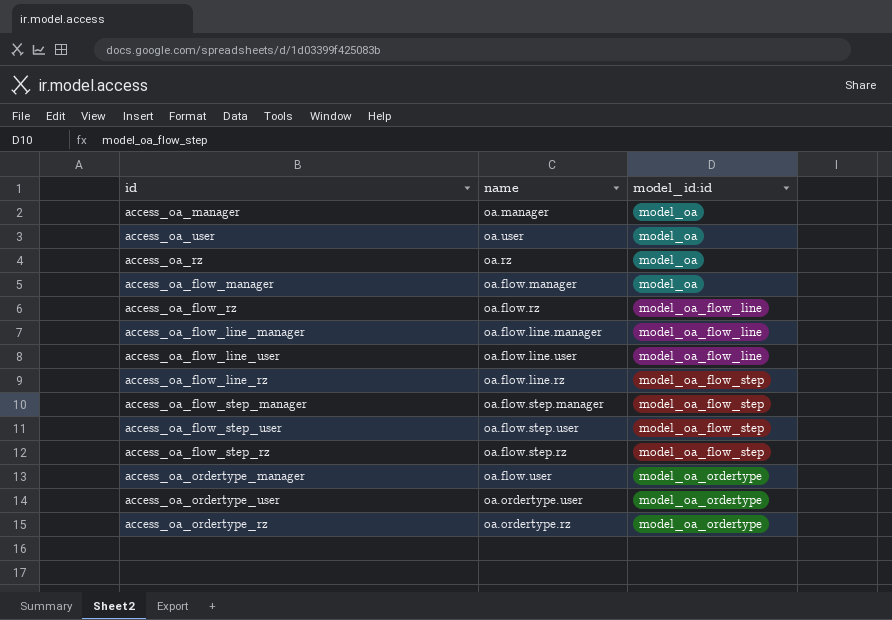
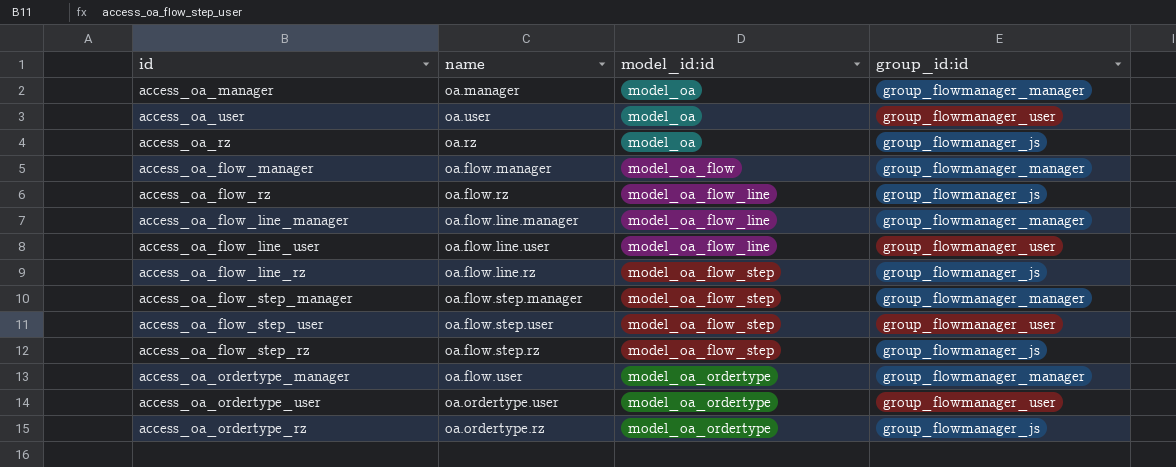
column group_id:id | position: none -> 4
access_oa_flow_manager | model_id:id: model_oa -> model_oa_flow

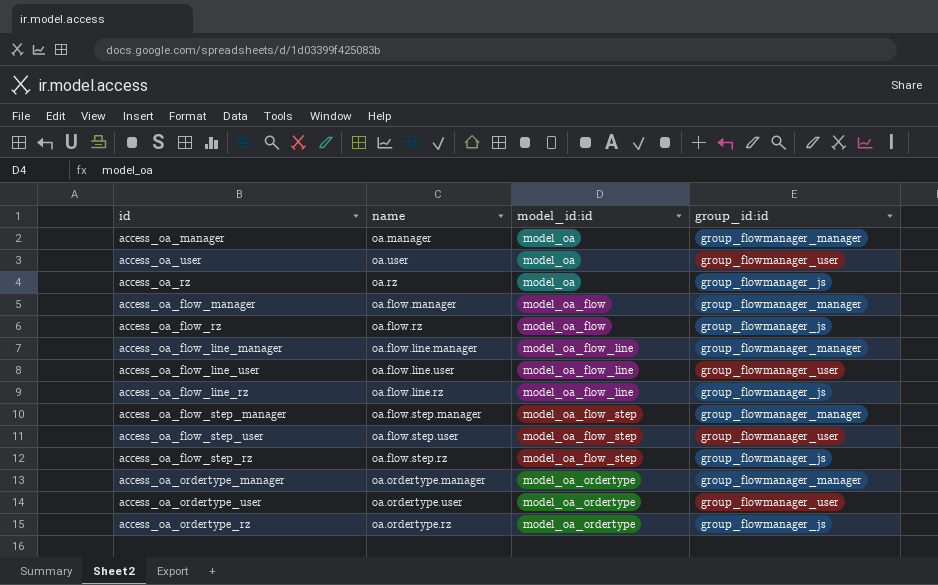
access_oa_flow_rz | model_id:id: model_oa_flow_line -> model_oa_flow
access_oa_flow_line_rz | model_id:id: model_oa_flow_step -> model_oa_flow_line
access_oa_ordertype_manager | name: oa.flow.user -> oa.ordertype.manager

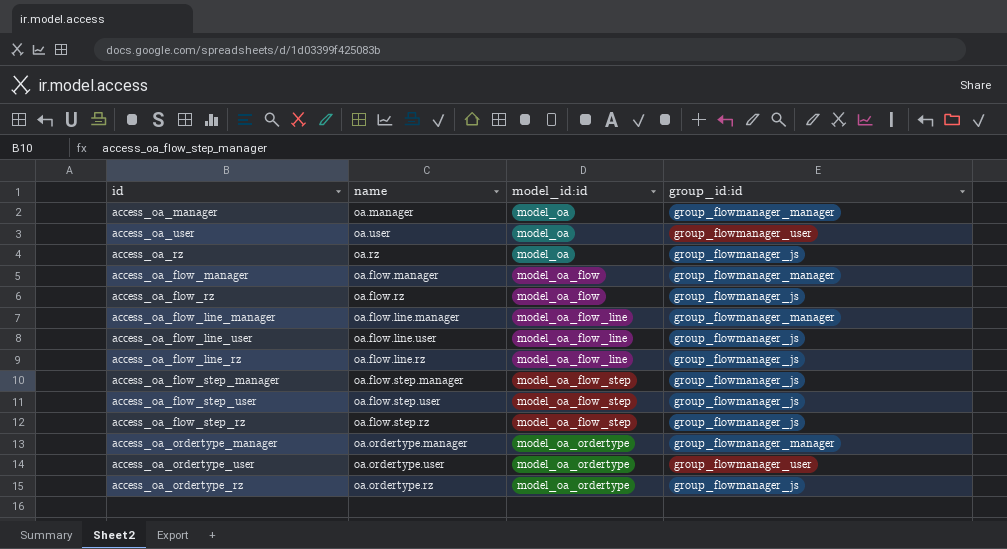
access_oa_flow_line_user | group_id:id: group_flowmanager_user -> group_flowmanager_js
access_oa_flow_step_manager | group_id:id: group_flowmanager_manager -> group_flowmanager_js
access_oa_flow_step_user | group_id:id: group_flowmanager_user -> group_flowmanager_js

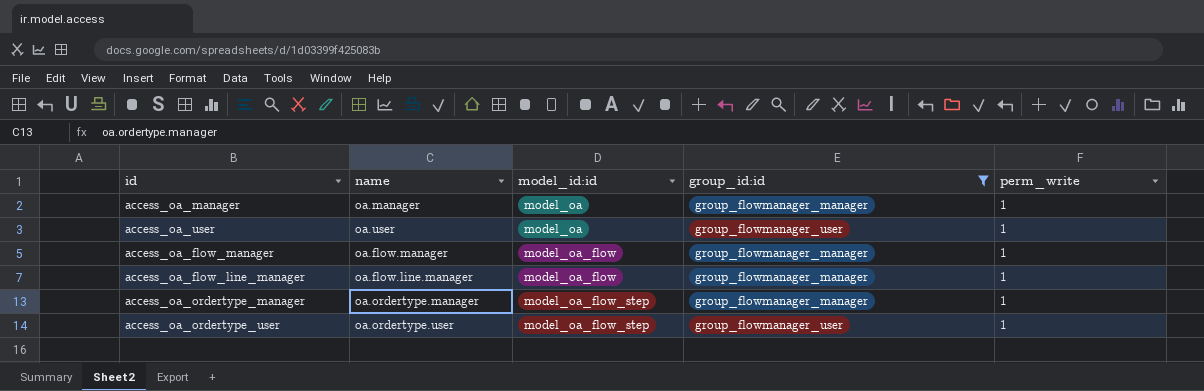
filter: none -> group_id:id != group_flowmanager_js
column perm_write | position: none -> 5
access_oa_flow_line_manager | model_id:id: model_oa_flow_line -> model_oa_flow
access_oa_ordertype_manager | model_id:id: model_oa_ordertype -> model_oa_flow_step
access_oa_ordertype_user | model_id:id: model_oa_ordertype -> model_oa_flow_step

